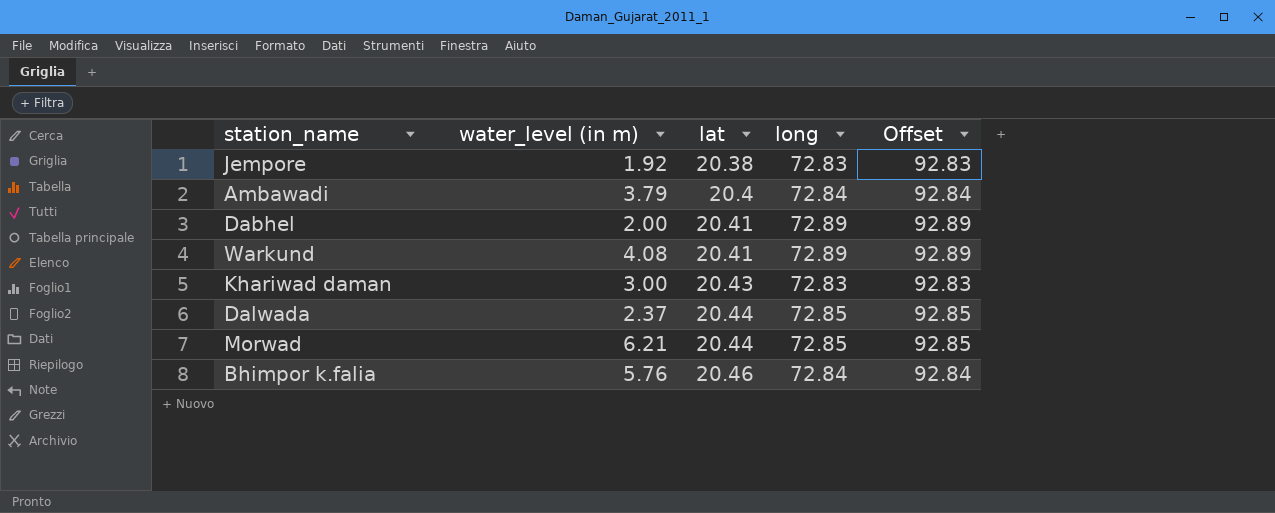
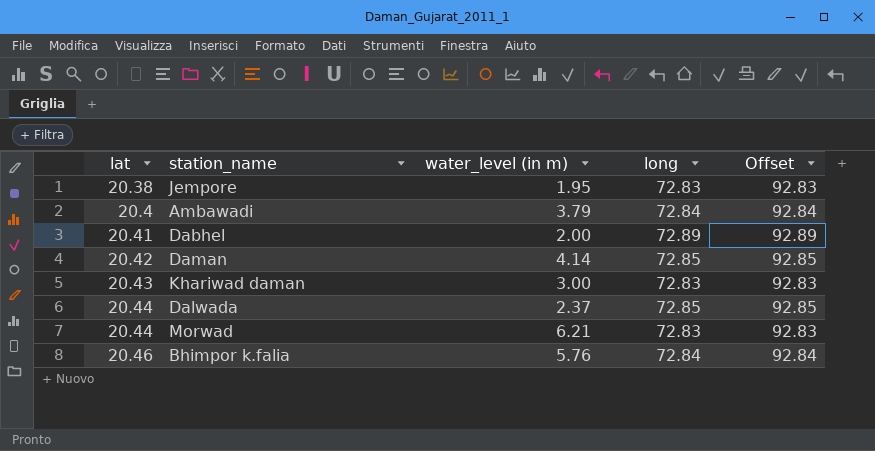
column lat | position: 3 -> 1
row Warkund: 4.08 | 20.41 | 72.89 | 92.89 -> none
Jempore | water_level (in m): 1.92 -> 1.95
row Daman: none -> 20.42 | 4.14 | 72.85 | 92.85
Morwad | long: 72.85 -> 72.83
Morwad | Offset: 92.85 -> 92.83

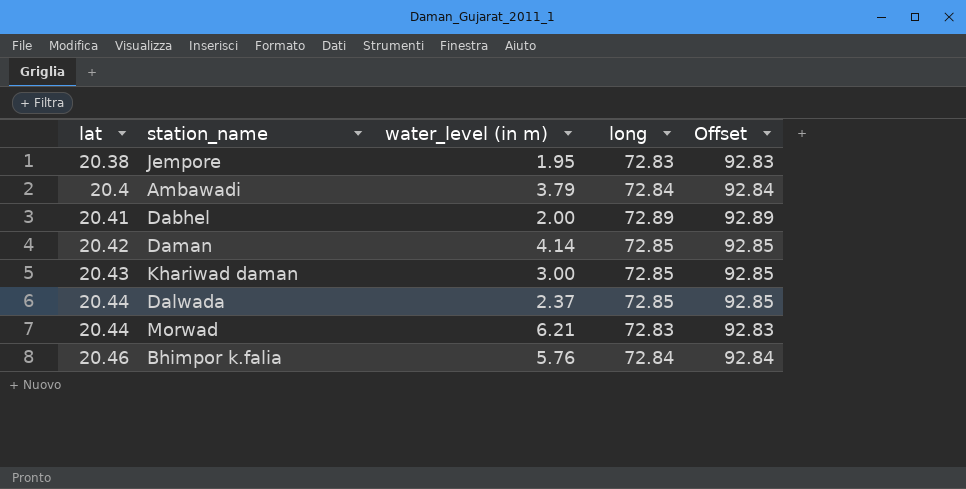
Khariwad daman | long: 72.83 -> 72.85
Khariwad daman | Offset: 92.83 -> 92.85

